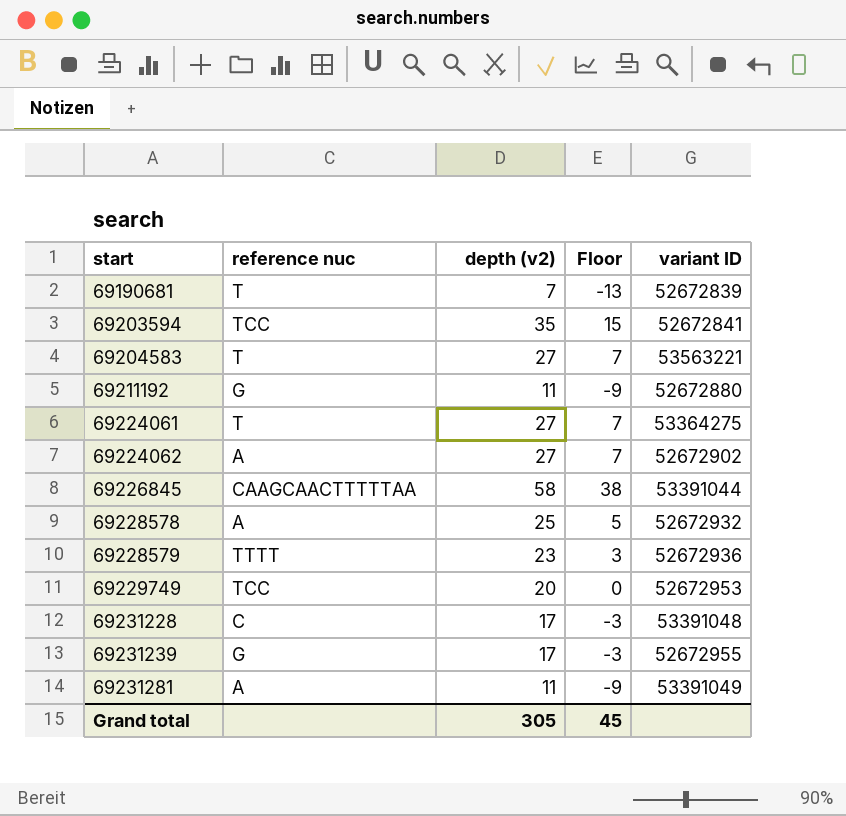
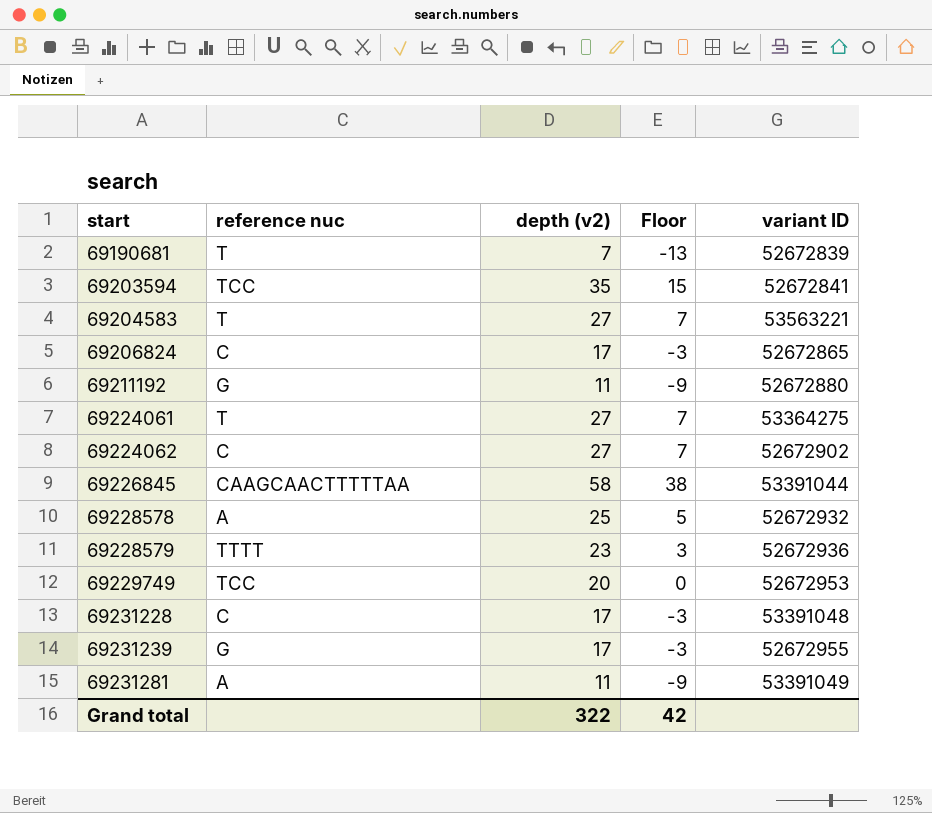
row 69206824: none -> C | 17 | -3 | 52672865
69224062 | reference nuc: A -> C
Grand total | depth (v2): 305 -> 322
Grand total | Floor: 45 -> 42

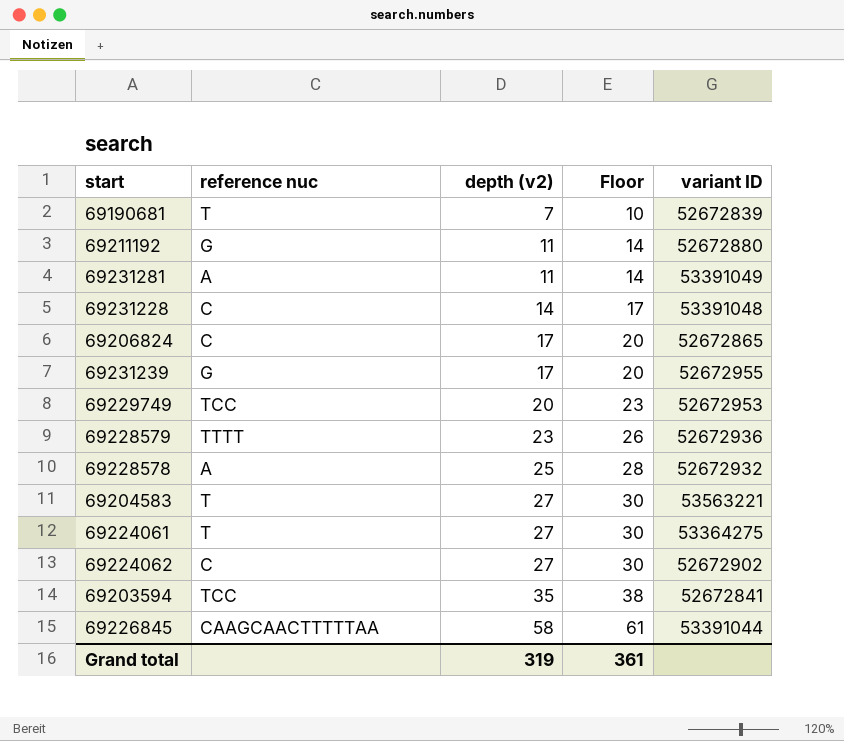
row order: start ascending -> depth (v2) ascending
column Floor | formula: [depth (v2)] - 20 -> [depth (v2)] + 3
69231228 | depth (v2): 17 -> 14
Grand total | depth (v2): 322 -> 319
Grand total | Floor: 42 -> 361

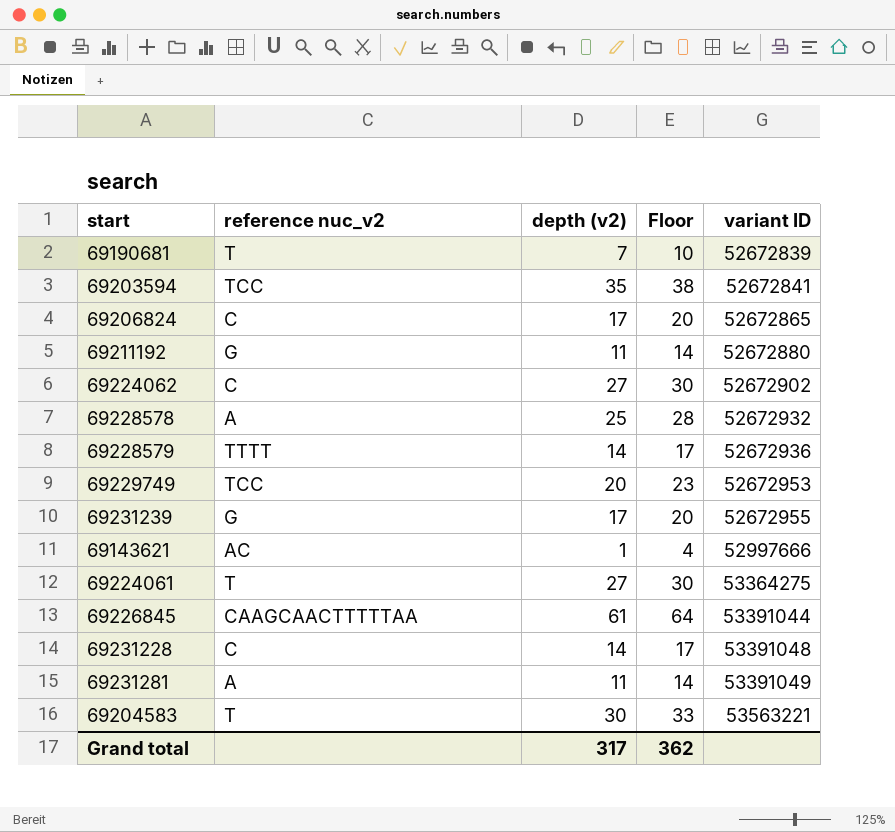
row order: depth (v2) ascending -> variant ID ascending
column name: reference nuc -> reference nuc_v2
69228579 | depth (v2): 23 -> 14
69228579 | Floor: 26 -> 17
row 69143621: none -> AC | 1 | 4 | 52997666
69226845 | depth (v2): 58 -> 61
69226845 | Floor: 61 -> 64
69204583 | depth (v2): 27 -> 30
69204583 | Floor: 30 -> 33
Grand total | depth (v2): 319 -> 317
Grand total | Floor: 361 -> 362

